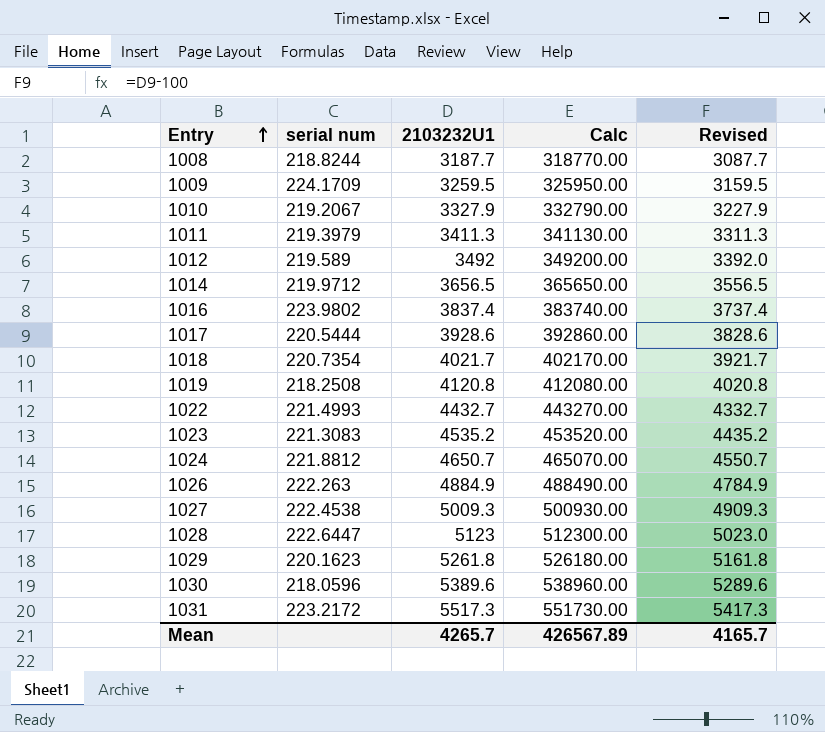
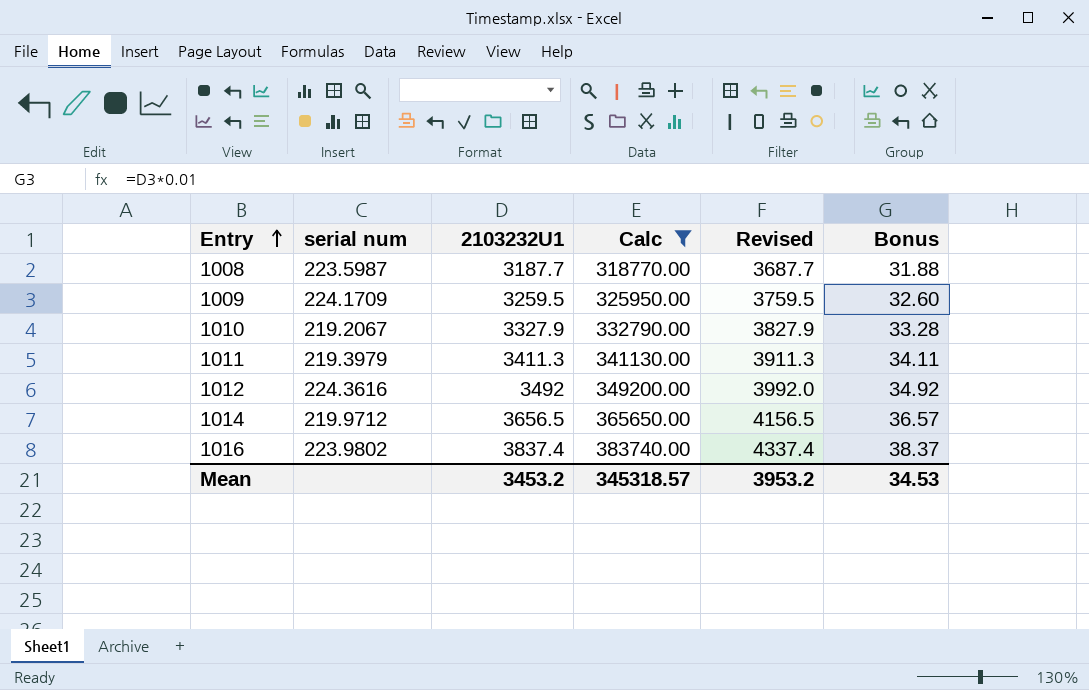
filter: none -> Calc <= 383740.00
column Revised | formula: [2103232U1] - 100 -> [2103232U1] + 500
column Bonus | formula: none -> [2103232U1] * 0.01
1008 | serial num: 218.8244 -> 223.5987
1012 | serial num: 219.589 -> 224.3616
Mean | 2103232U1: 4265.7 -> 3453.2
Mean | Calc: 426567.89 -> 345318.57
Mean | Revised: 4165.7 -> 3953.2

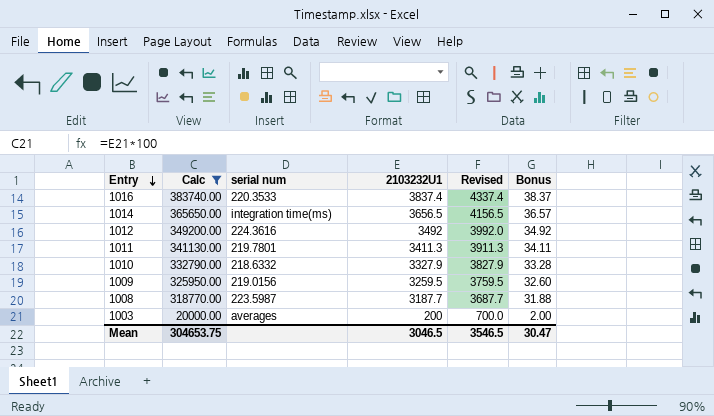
row order: Entry ascending -> Entry descending
column Calc | position: 4 -> 2
1016 | serial num: 223.9802 -> 220.3533
1014 | serial num: 219.9712 -> integration time(ms)
1011 | serial num: 219.3979 -> 219.7801
1010 | serial num: 219.2067 -> 218.6332
1009 | serial num: 224.1709 -> 219.0156
row 1003: none -> 20000.00 | averages | 200 | 700.0 | 2.00
Mean | Calc: 345318.57 -> 304653.75
Mean | 2103232U1: 3453.2 -> 3046.5
Mean | Revised: 3953.2 -> 3546.5
Mean | Bonus: 34.53 -> 30.47

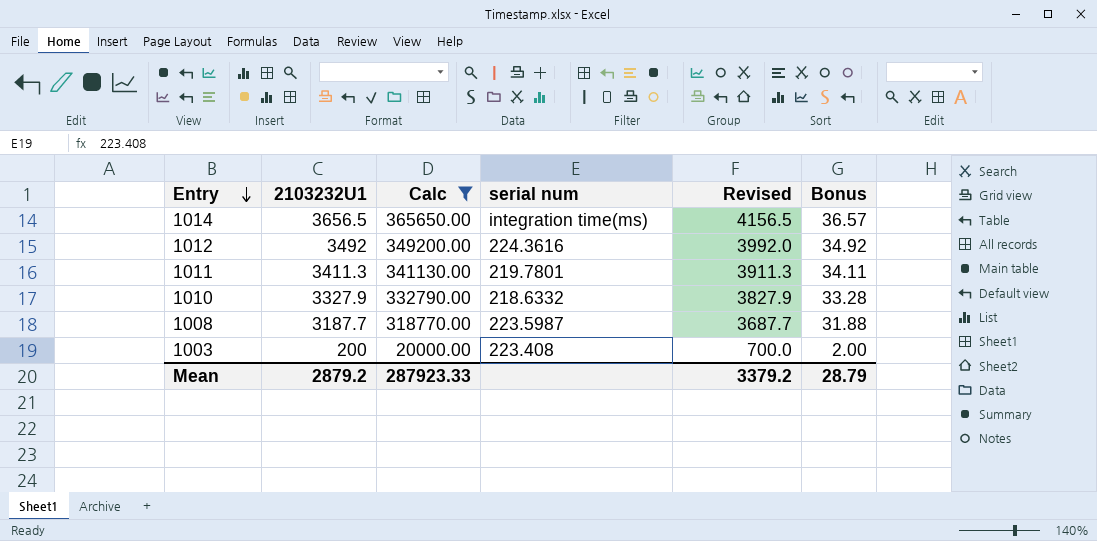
column 2103232U1 | position: 4 -> 2
row 1016: 383740.00 | 220.3533 | 3837.4 | 4337.4 | 38.37 -> none
row 1009: 325950.00 | 219.0156 | 3259.5 | 3759.5 | 32.60 -> none
1003 | serial num: averages -> 223.408
Mean | 2103232U1: 3046.5 -> 2879.2
Mean | Calc: 304653.75 -> 287923.33
Mean | Revised: 3546.5 -> 3379.2
Mean | Bonus: 30.47 -> 28.79

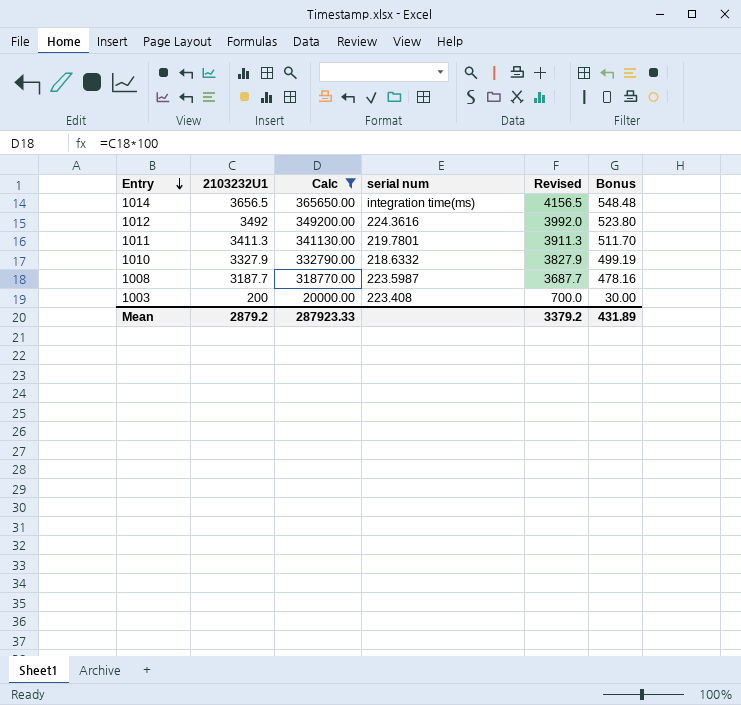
column Bonus | formula: [2103232U1] * 0.01 -> [2103232U1] * 0.15
Mean | Bonus: 28.79 -> 431.89

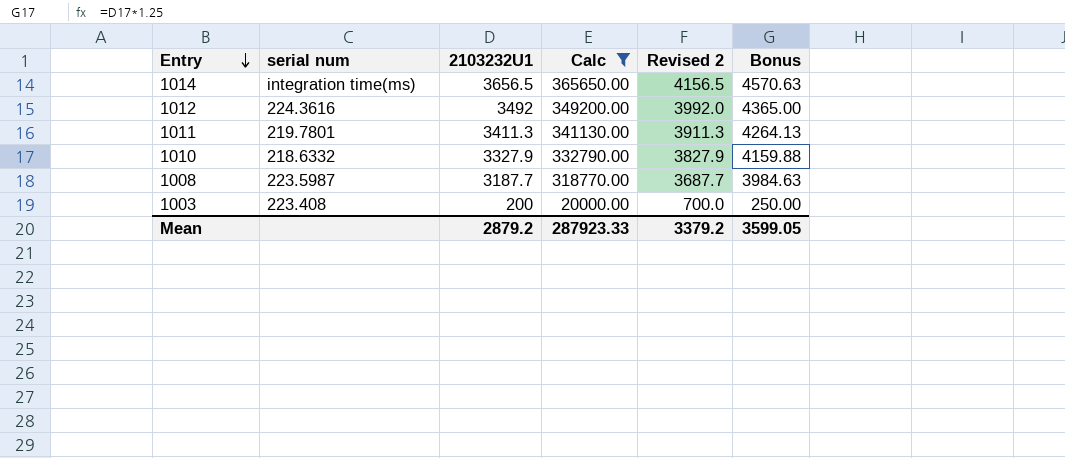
column serial num | position: 4 -> 2
column name: Revised -> Revised 2
column Bonus | formula: [2103232U1] * 0.15 -> [2103232U1] * 1.25
Mean | Bonus: 431.89 -> 3599.05

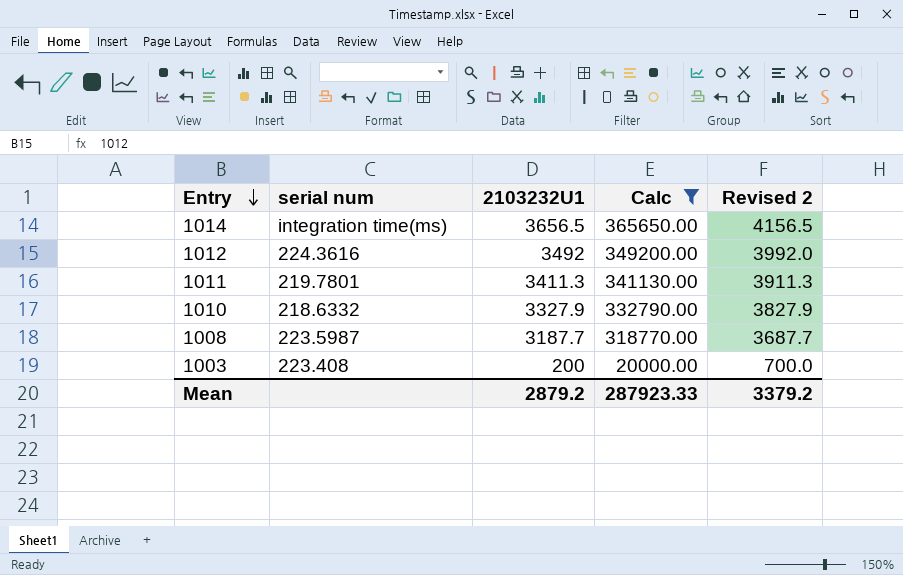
column Bonus | formula: [2103232U1] * 1.25 -> none

